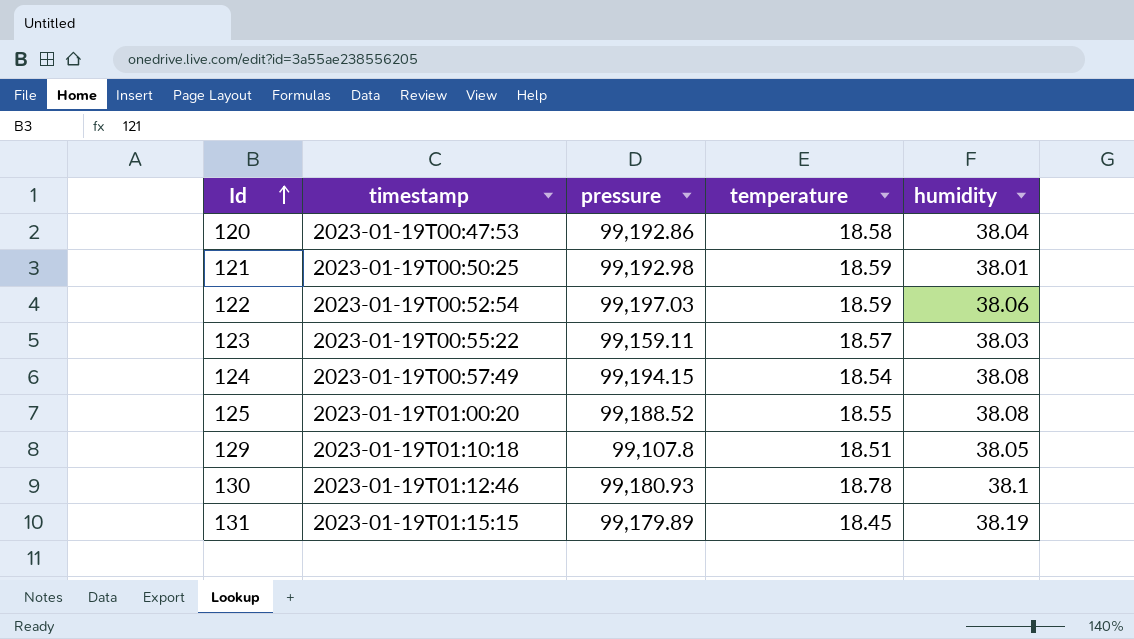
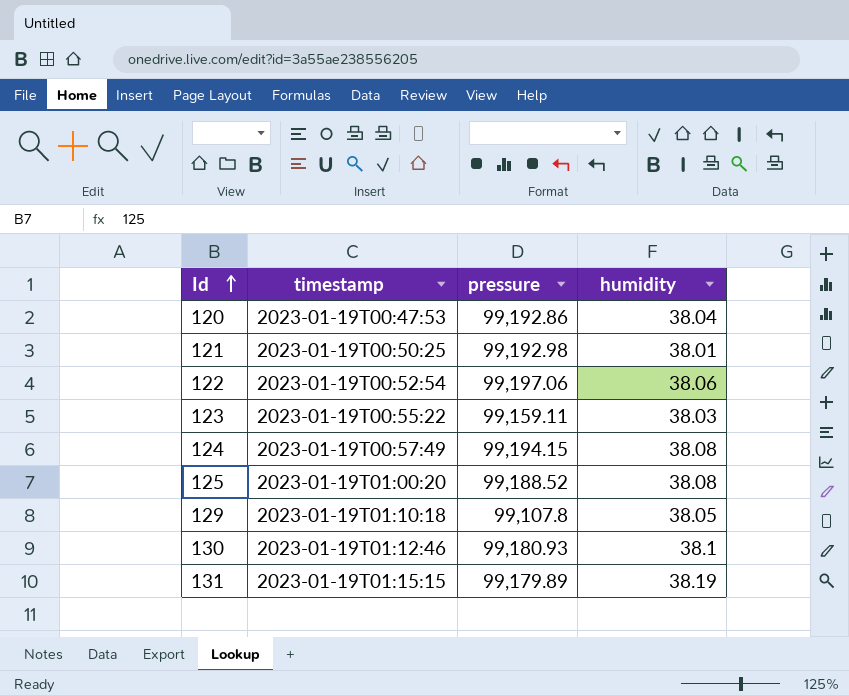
column temperature | position: 4 -> none
122 | pressure: 99,197.03 -> 99,197.06

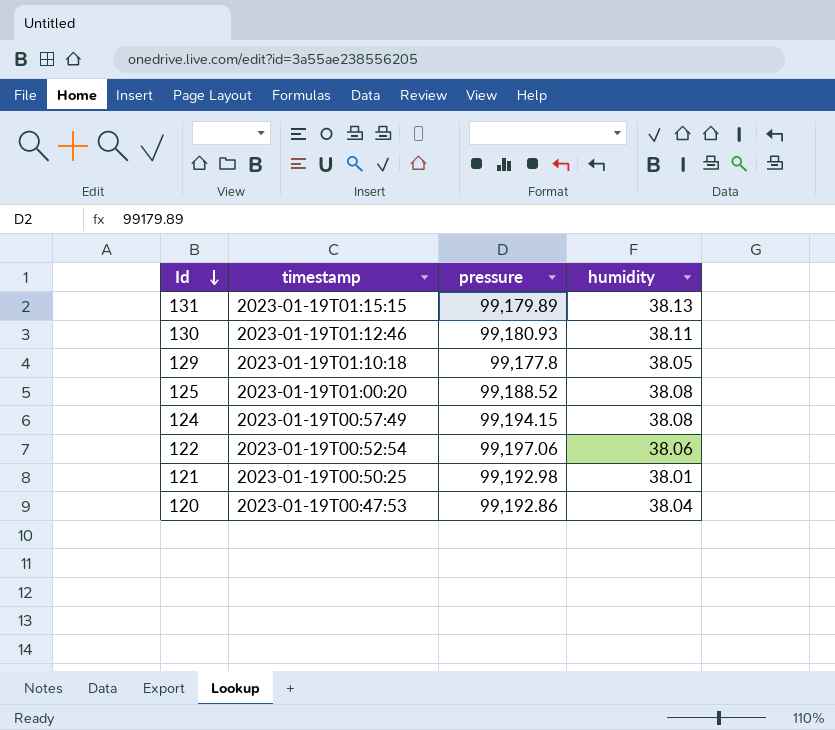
row order: Id ascending -> Id descending
row 123: 2023-01-19T00:55:22 | 99,159.11 | 38.03 -> none
131 | humidity: 38.19 -> 38.13
130 | humidity: 38.1 -> 38.11
129 | pressure: 99,107.8 -> 99,177.8

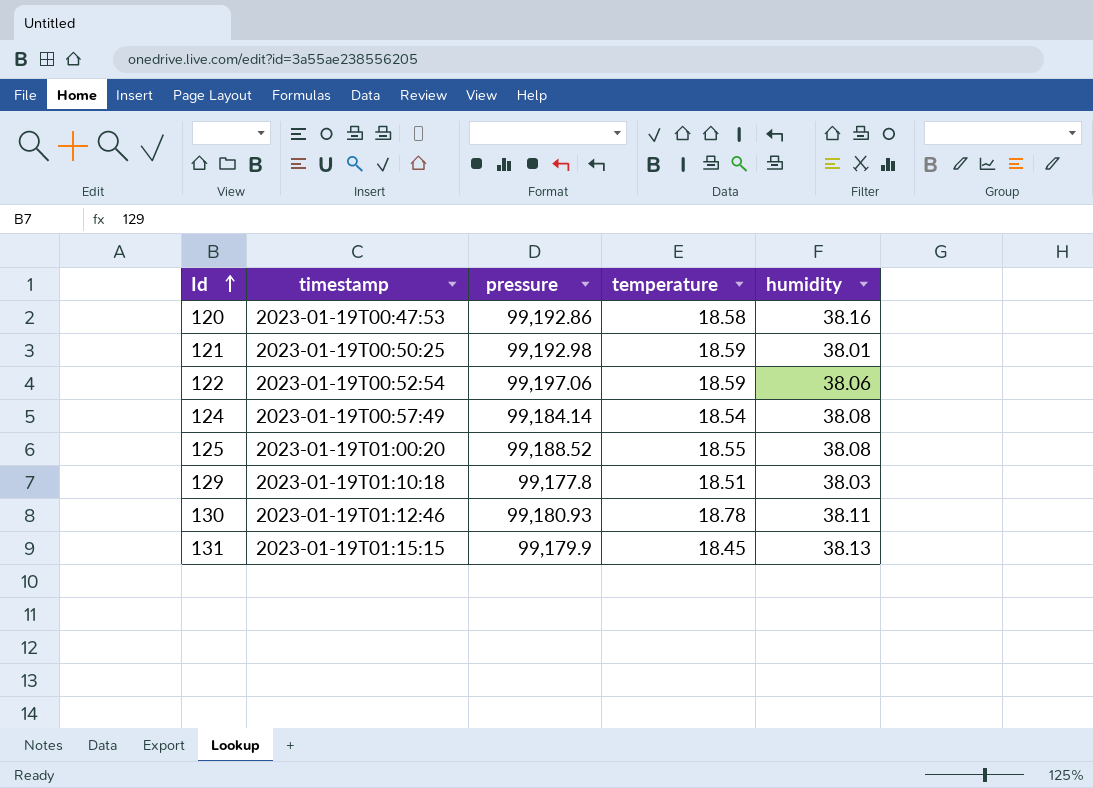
row order: Id descending -> Id ascending
column temperature | position: none -> 4
120 | humidity: 38.04 -> 38.16
124 | pressure: 99,194.15 -> 99,184.14
129 | humidity: 38.05 -> 38.03
131 | pressure: 99,179.89 -> 99,179.9

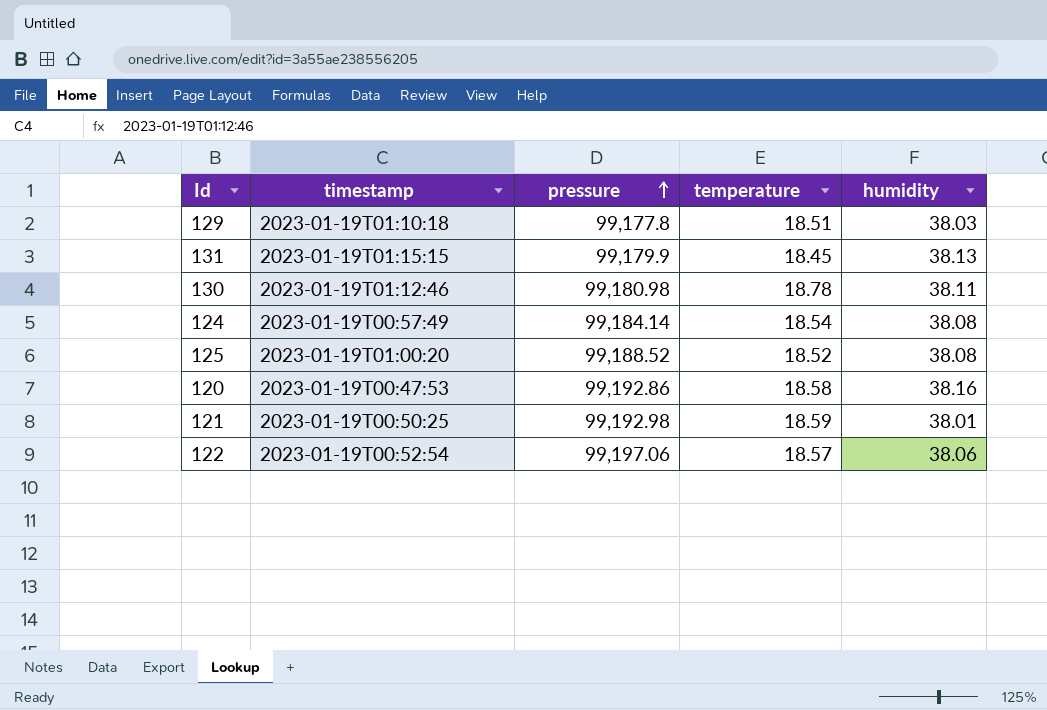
row order: Id ascending -> pressure ascending
130 | pressure: 99,180.93 -> 99,180.98
125 | temperature: 18.55 -> 18.52
122 | temperature: 18.59 -> 18.57

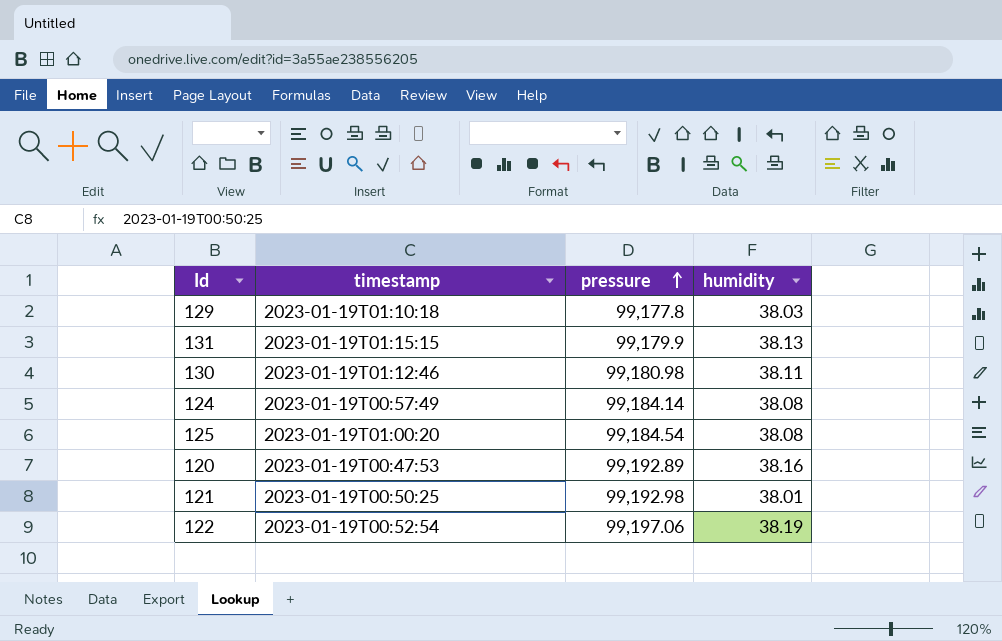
column temperature | position: 4 -> none
125 | pressure: 99,188.52 -> 99,184.54
120 | pressure: 99,192.86 -> 99,192.89
122 | humidity: 38.06 -> 38.19

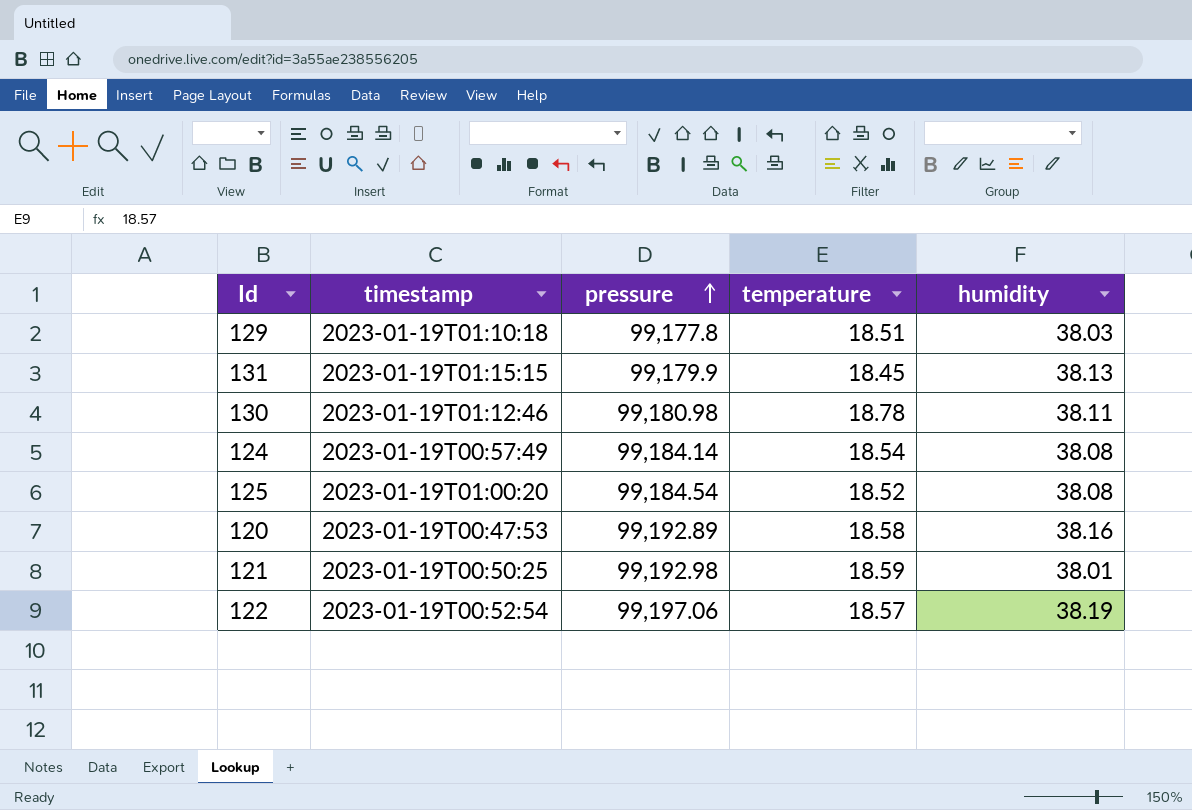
column temperature | position: none -> 4

